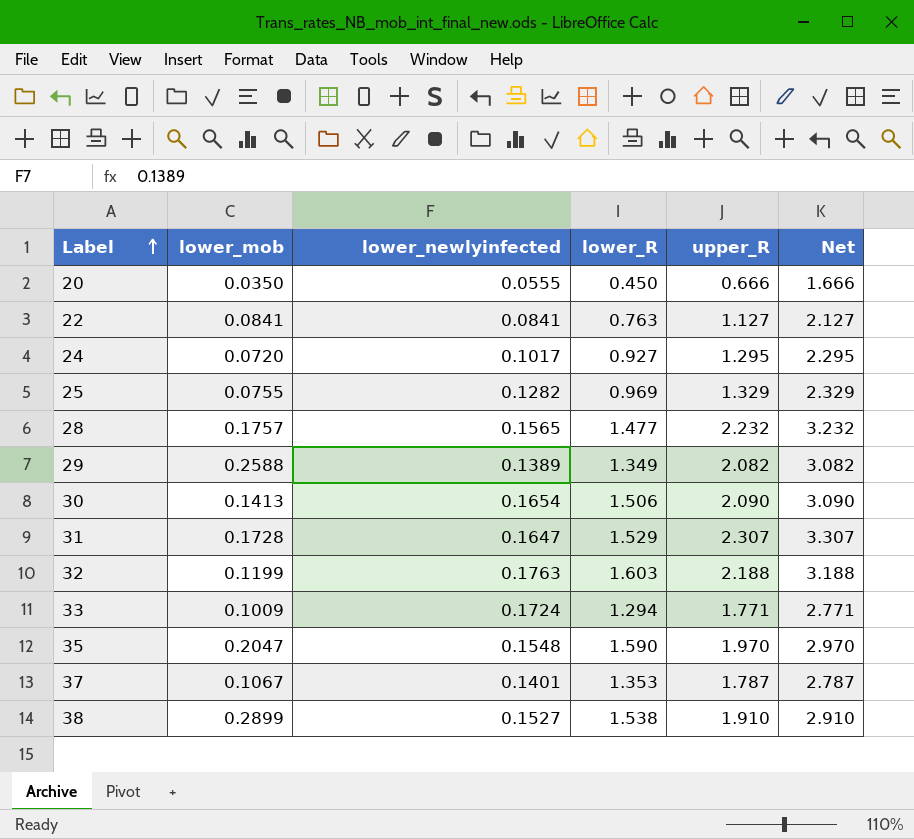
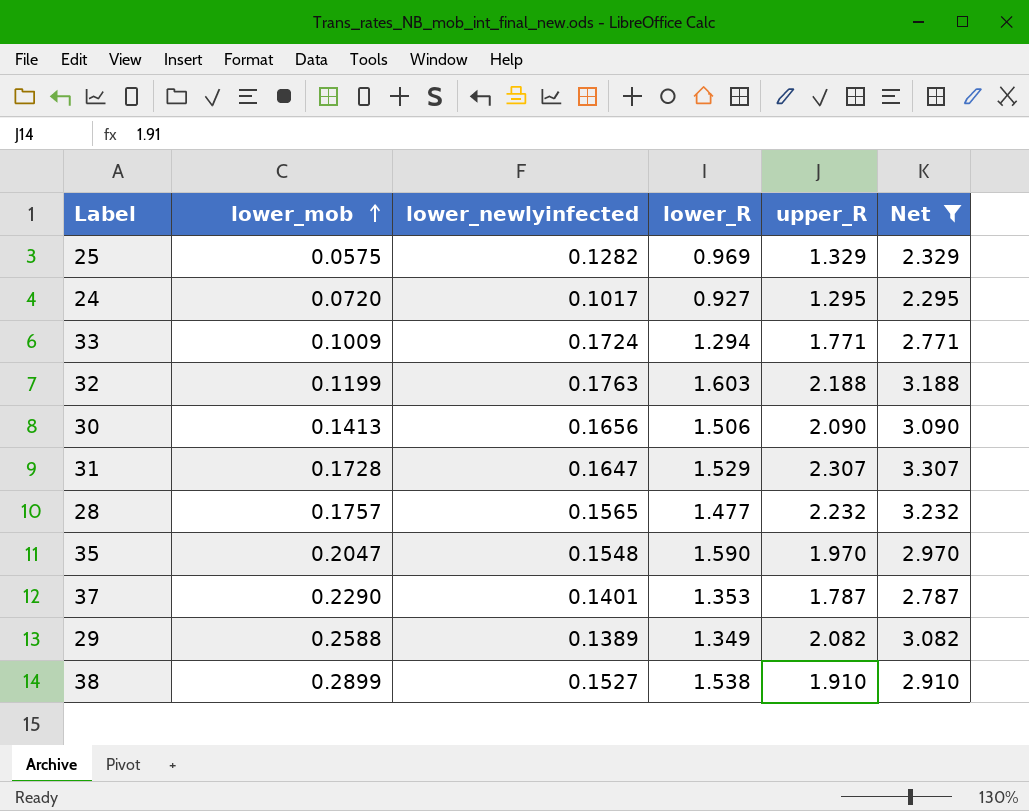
filter: none -> Net >= 2.295
row order: Label ascending -> lower_mob ascending
25 | lower_mob: 0.0755 -> 0.0575
30 | lower_newlyinfected: 0.1654 -> 0.1656
37 | lower_mob: 0.1067 -> 0.2290

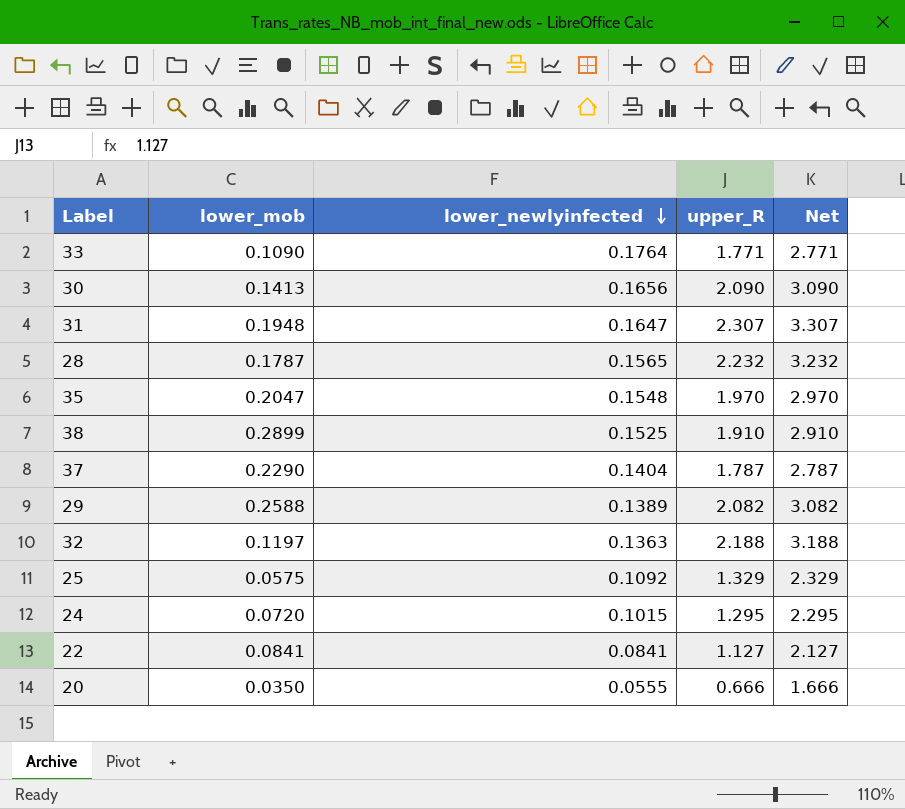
filter: Net >= 2.295 -> none
row order: lower_mob ascending -> lower_newlyinfected descending
column lower_R | position: 4 -> none
33 | lower_mob: 0.1009 -> 0.1090
33 | lower_newlyinfected: 0.1724 -> 0.1764
31 | lower_mob: 0.1728 -> 0.1948
28 | lower_mob: 0.1757 -> 0.1787
38 | lower_newlyinfected: 0.1527 -> 0.1525
37 | lower_newlyinfected: 0.1401 -> 0.1404
32 | lower_mob: 0.1199 -> 0.1197
32 | lower_newlyinfected: 0.1763 -> 0.1363
25 | lower_newlyinfected: 0.1282 -> 0.1092
24 | lower_newlyinfected: 0.1017 -> 0.1015

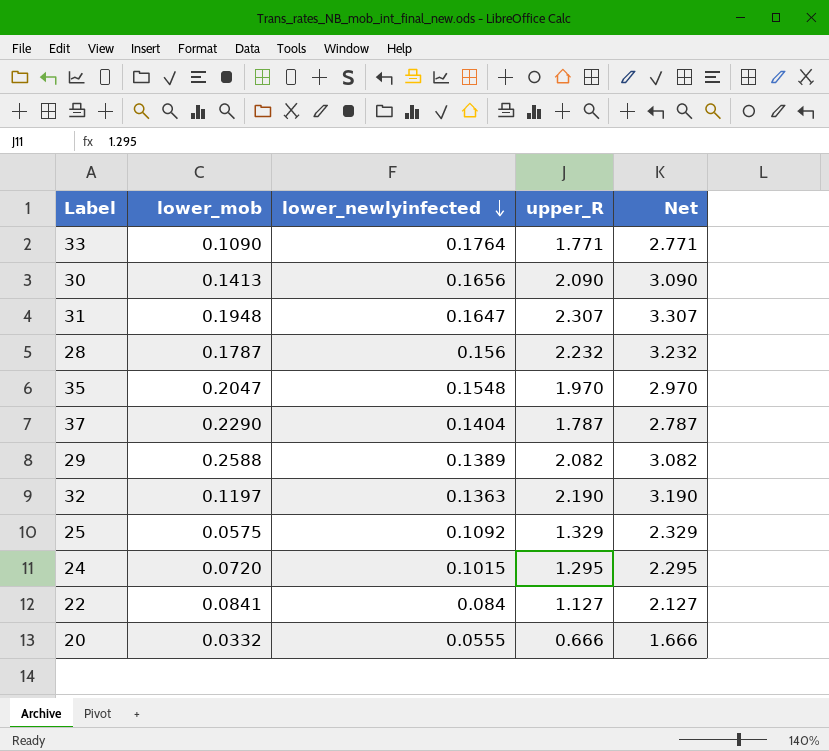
row 38: 0.2899 | 0.1525 | 1.910 | 2.910 -> none
28 | lower_newlyinfected: 0.1565 -> 0.156
32 | upper_R: 2.188 -> 2.190
32 | Net: 3.188 -> 3.190
22 | lower_newlyinfected: 0.0841 -> 0.084
20 | lower_mob: 0.0350 -> 0.0332

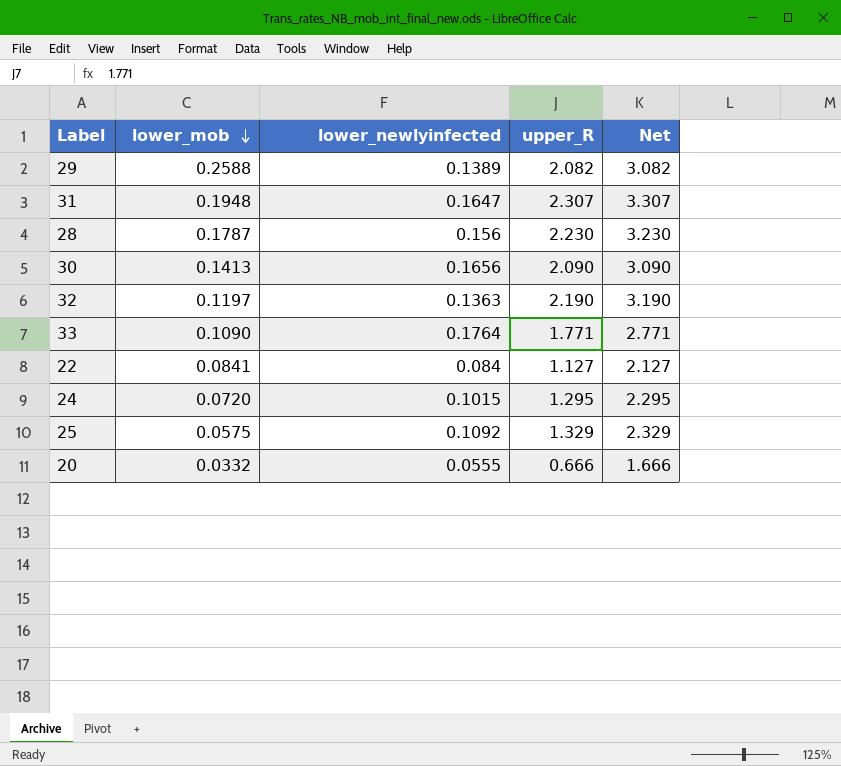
row order: lower_newlyinfected descending -> lower_mob descending
row 35: 0.2047 | 0.1548 | 1.970 | 2.970 -> none
row 37: 0.2290 | 0.1404 | 1.787 | 2.787 -> none
28 | upper_R: 2.232 -> 2.230
28 | Net: 3.232 -> 3.230

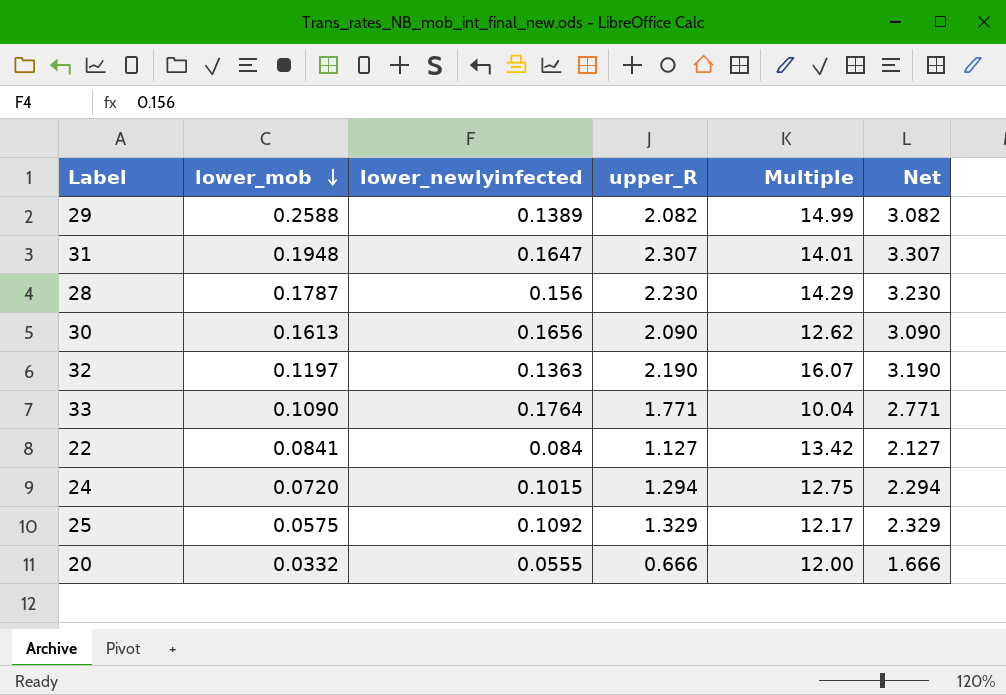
column Multiple | formula: none -> [upper_R] / [lower_newlyinfected]
30 | lower_mob: 0.1413 -> 0.1613
24 | upper_R: 1.295 -> 1.294
24 | Net: 2.295 -> 2.294

